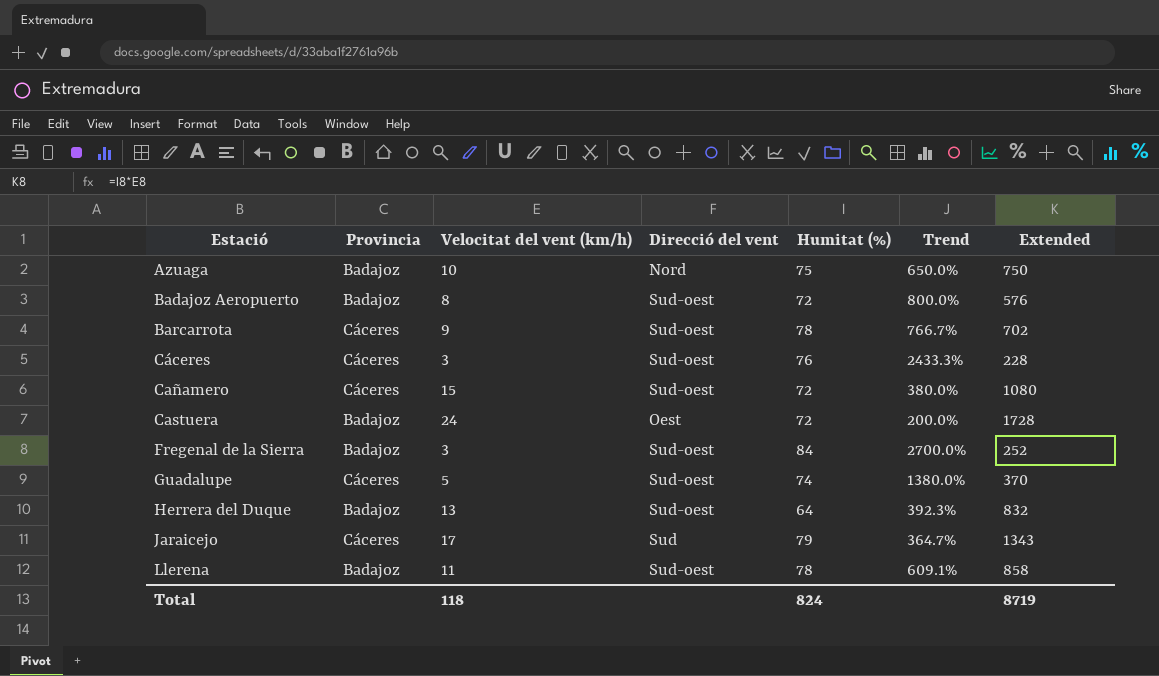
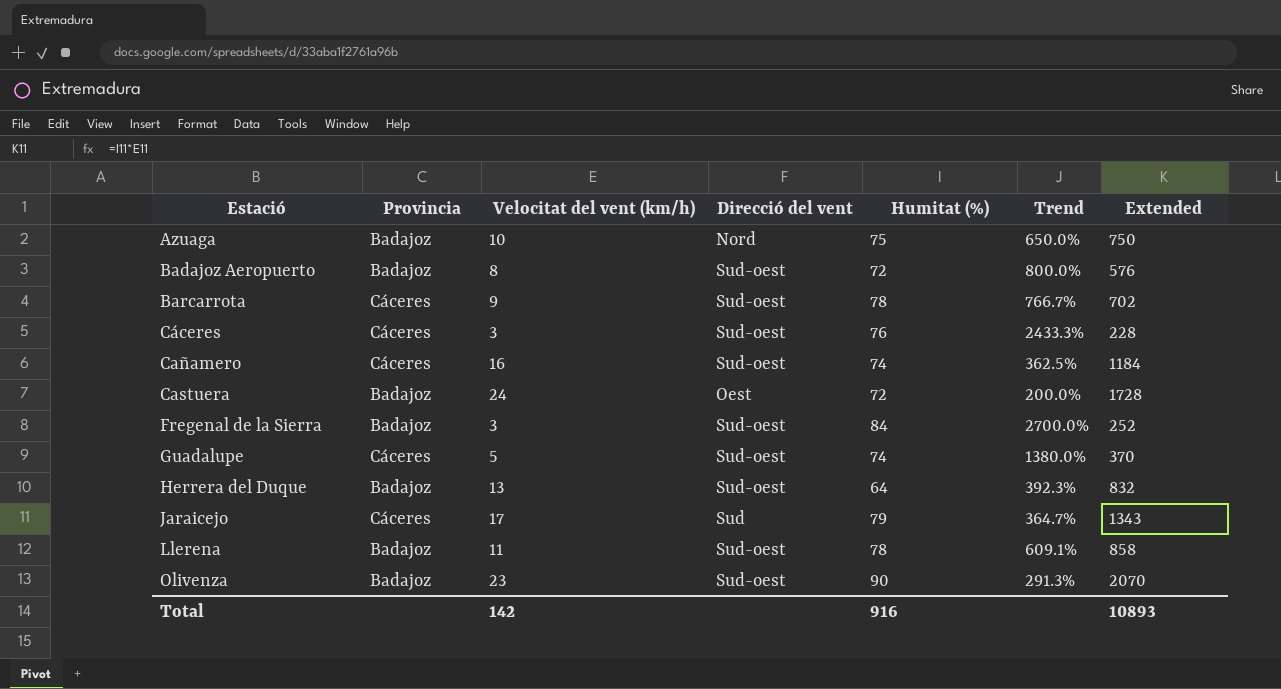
Cañamero | Velocitat del vent (km/h): 15 -> 16
Cañamero | Humitat (%): 72 -> 74
Cañamero | Trend: 380.0% -> 362.5%
Cañamero | Extended: 1080 -> 1184
row Olivenza: none -> Badajoz | 23 | Sud-oest | 90 | 291.3% | 2070
Total | Velocitat del vent (km/h): 118 -> 142
Total | Humitat (%): 824 -> 916
Total | Extended: 8719 -> 10893

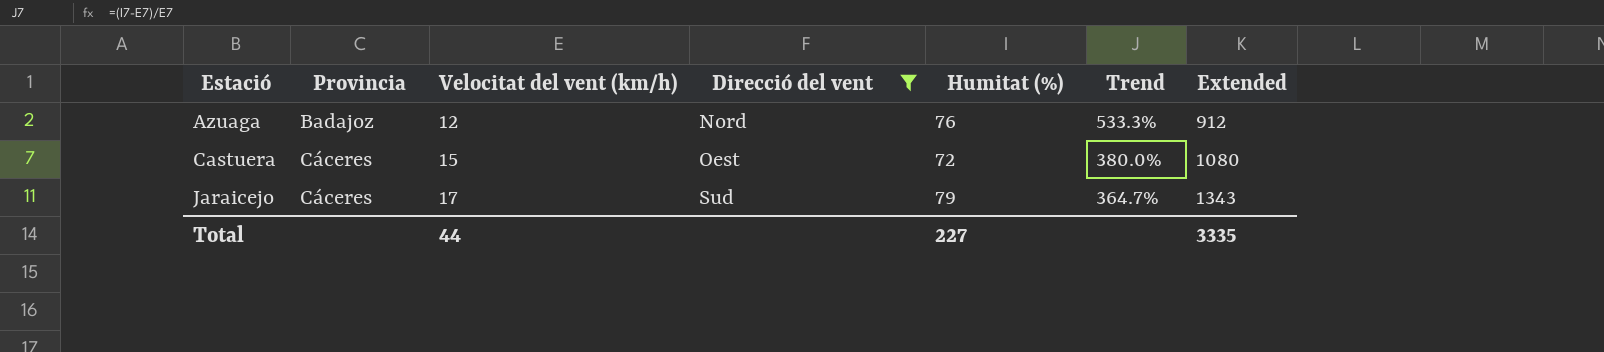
filter: none -> Direcció del vent != Sud-oest
Azuaga | Velocitat del vent (km/h): 10 -> 12
Azuaga | Humitat (%): 75 -> 76
Azuaga | Trend: 650.0% -> 533.3%
Azuaga | Extended: 750 -> 912
Castuera | Provincia: Badajoz -> Cáceres
Castuera | Velocitat del vent (km/h): 24 -> 15
Castuera | Trend: 200.0% -> 380.0%
Castuera | Extended: 1728 -> 1080
Total | Velocitat del vent (km/h): 142 -> 44
Total | Humitat (%): 916 -> 227
Total | Extended: 10893 -> 3335

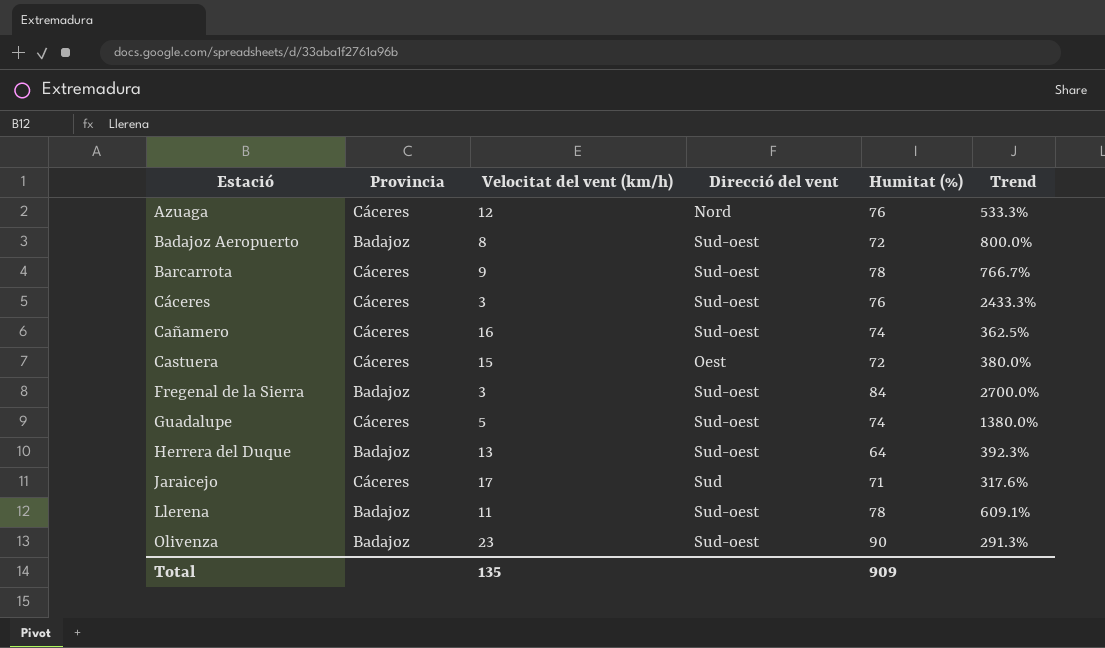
filter: Direcció del vent != Sud-oest -> none
column Extended | formula: [Velocitat del vent (km/h)] * [Humitat (%)] -> none
Azuaga | Provincia: Badajoz -> Cáceres
Jaraicejo | Humitat (%): 79 -> 71
Jaraicejo | Trend: 364.7% -> 317.6%
Total | Velocitat del vent (km/h): 44 -> 135
Total | Humitat (%): 227 -> 909

